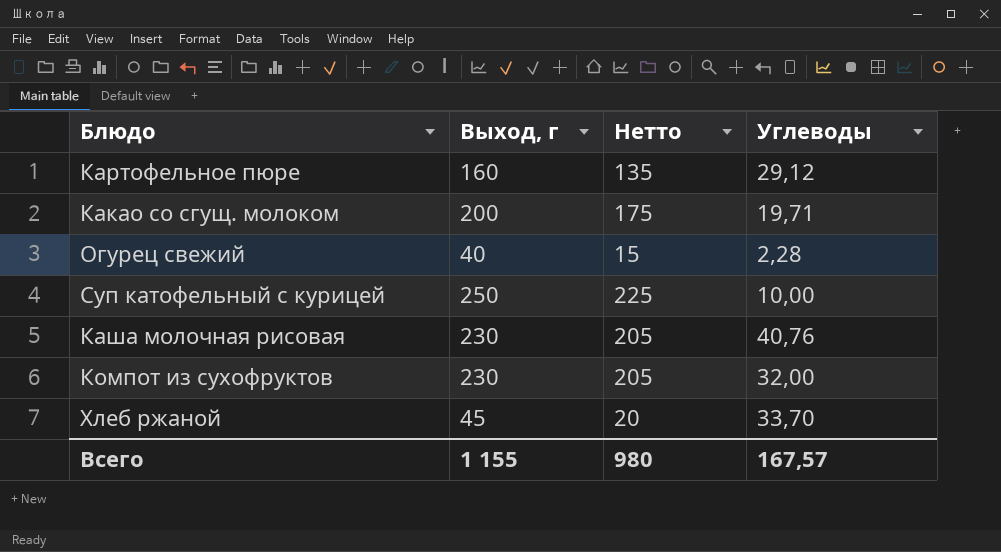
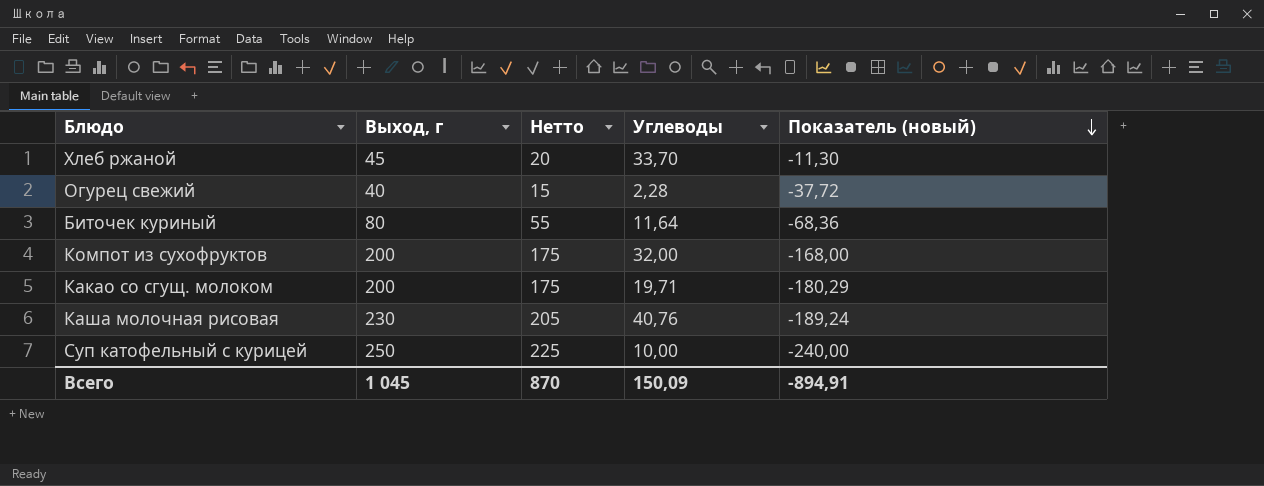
row order: none -> Показатель (новый) descending
column Показатель (новый) | formula: none -> [Углеводы] - [Выход, г]
row Картофельное пюре: 160 | 135 | 29,12 -> none
row Биточек куриный: none -> 80 | 55 | 11,64 | -68,36
Компот из сухофруктов | Выход, г: 230 -> 200
Компот из сухофруктов | Нетто: 205 -> 175
Всего | Выход, г: 1 155 -> 1 045
Всего | Нетто: 980 -> 870
Всего | Углеводы: 167,57 -> 150,09

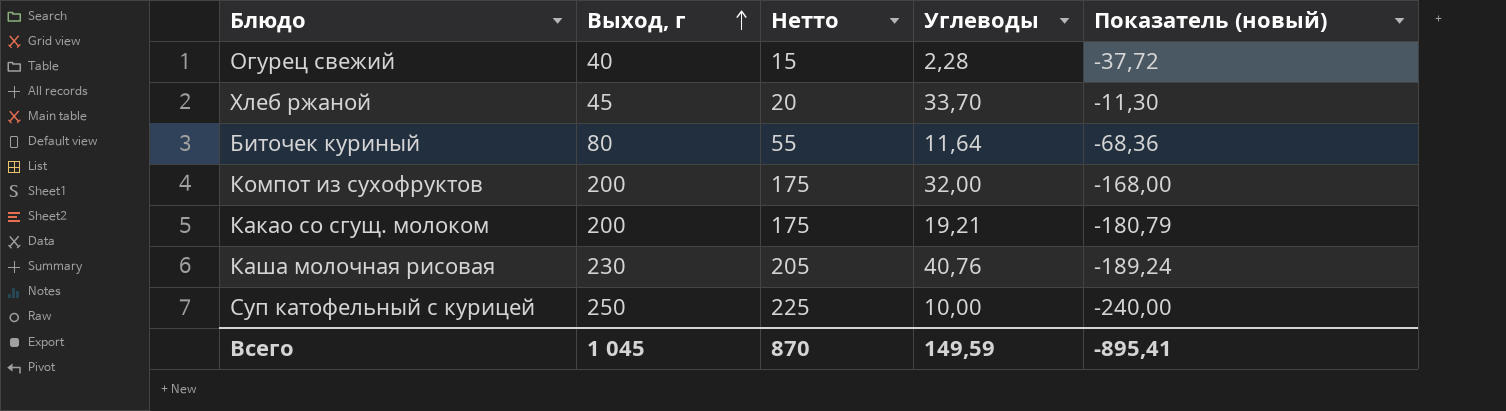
row order: Показатель (новый) descending -> Выход, г ascending
Какао со сгущ. молоком | Углеводы: 19,71 -> 19,21
Какао со сгущ. молоком | Показатель (новый): -180,29 -> -180,79
Всего | Углеводы: 150,09 -> 149,59
Всего | Показатель (новый): -894,91 -> -895,41

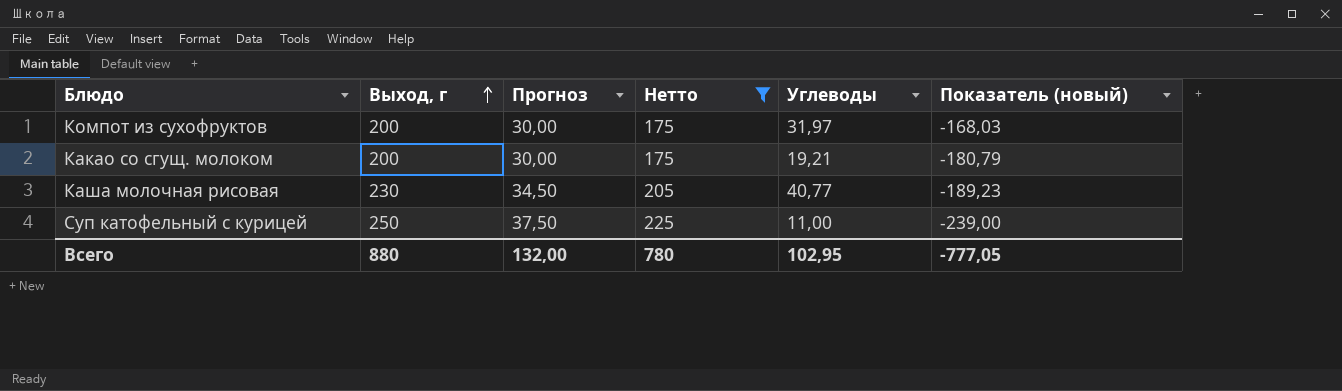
filter: none -> Нетто >= 175
column Прогноз | formula: none -> [Выход, г] * 0,15
Компот из сухофруктов | Углеводы: 32,00 -> 31,97
Компот из сухофруктов | Показатель (новый): -168,00 -> -168,03
Каша молочная рисовая | Углеводы: 40,76 -> 40,77
Каша молочная рисовая | Показатель (новый): -189,24 -> -189,23
Суп катофельный с курицей | Углеводы: 10,00 -> 11,00
Суп катофельный с курицей | Показатель (новый): -240,00 -> -239,00
Всего | Выход, г: 1 045 -> 880
Всего | Нетто: 870 -> 780
Всего | Углеводы: 149,59 -> 102,95
Всего | Показатель (новый): -895,41 -> -777,05

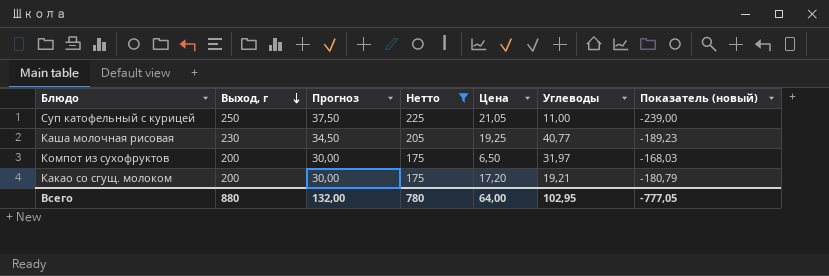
row order: Выход, г ascending -> Выход, г descending
column Цена | position: none -> 5

